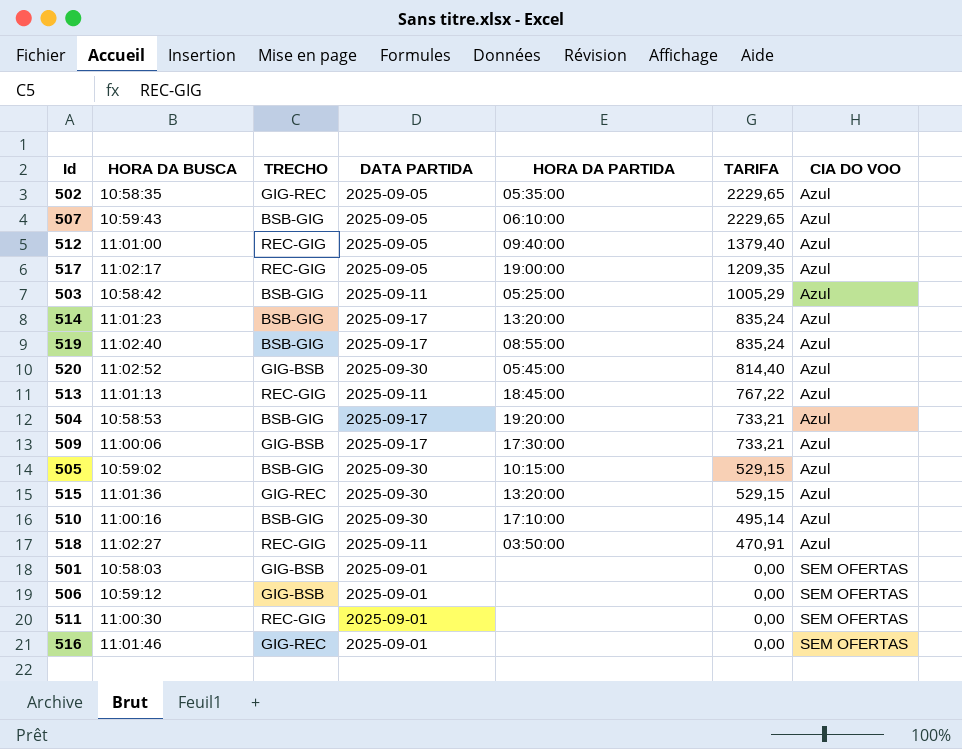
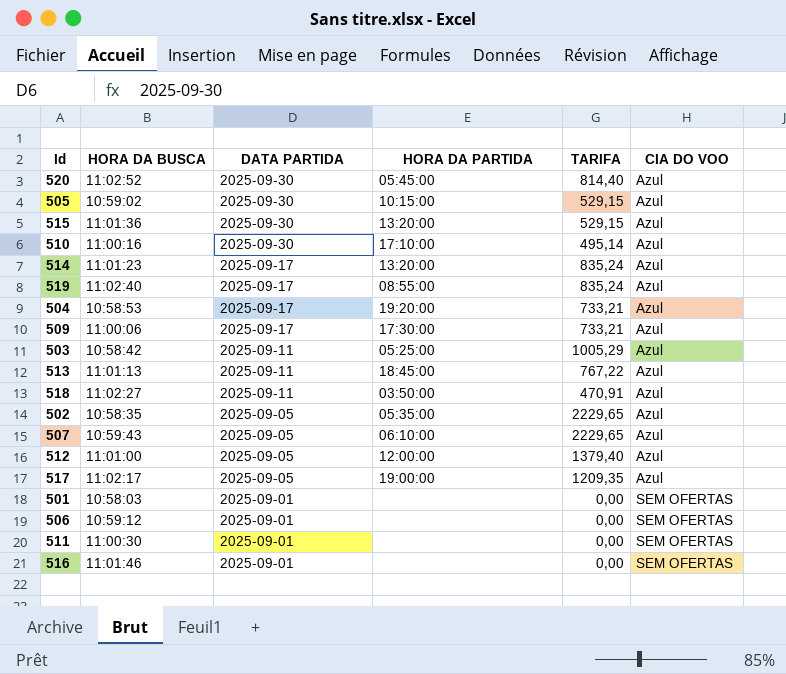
row order: TARIFA descending -> DATA PARTIDA descending
column TRECHO | position: 3 -> none
512 | HORA DA PARTIDA: 09:40:00 -> 12:00:00

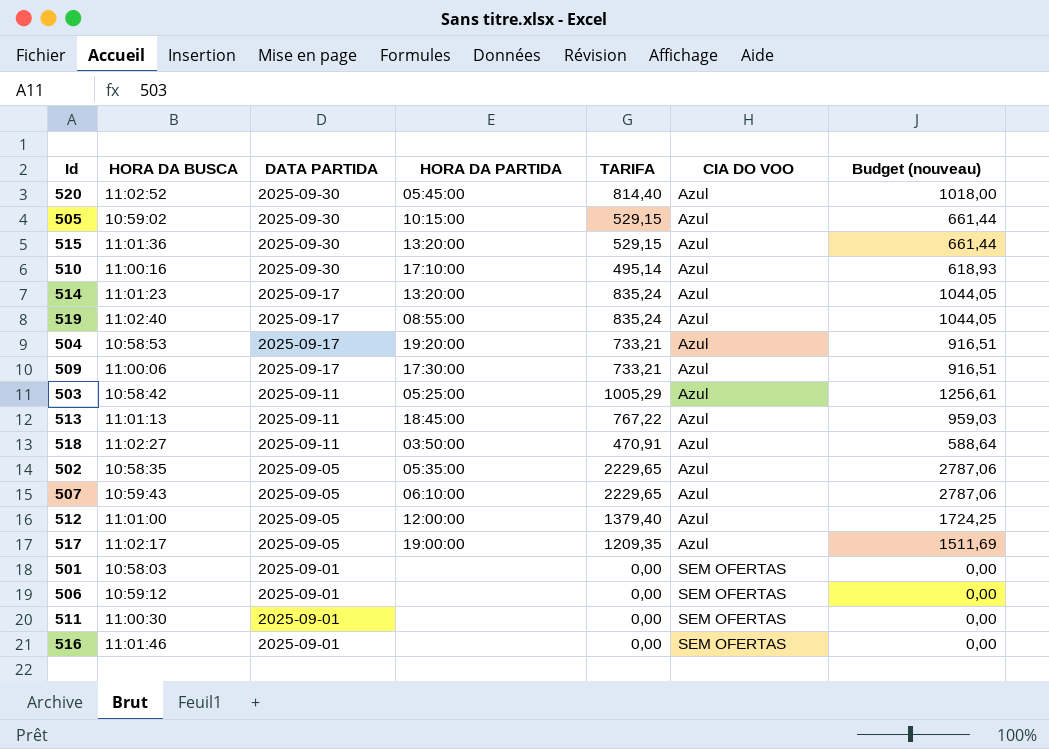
column Budget (nouveau) | formula: none -> [TARIFA] * 1,25

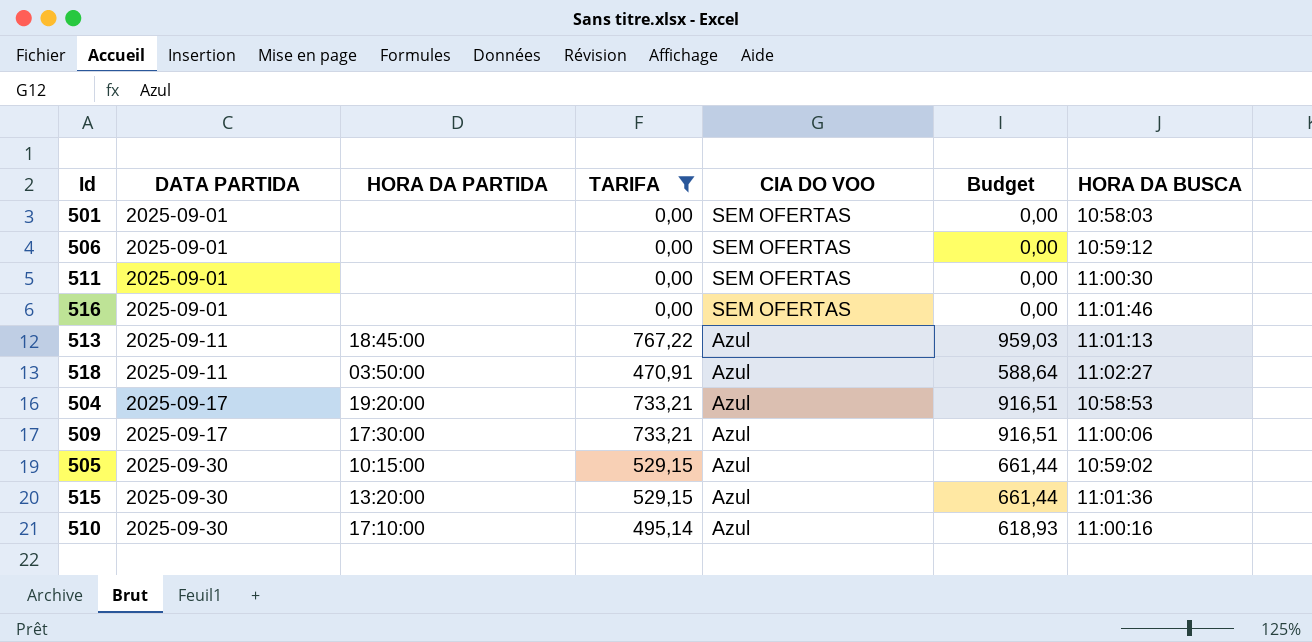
filter: none -> TARIFA <= 767,22
row order: DATA PARTIDA descending -> DATA PARTIDA ascending
column name: Budget (nouveau) -> Budget
column HORA DA BUSCA | position: 2 -> 7

